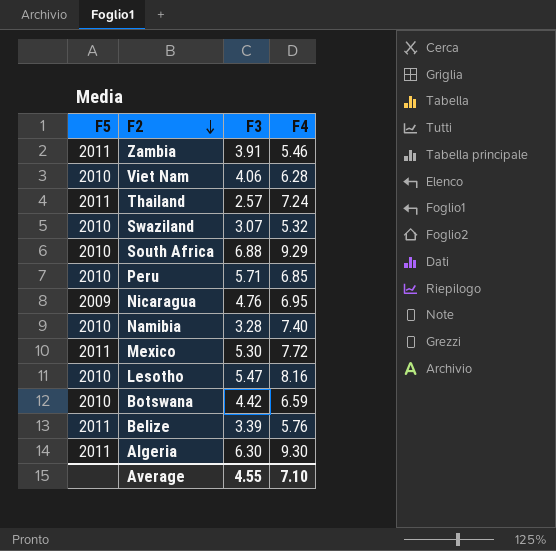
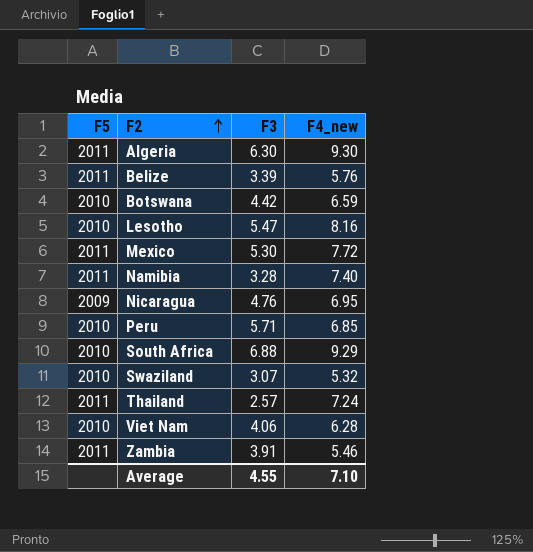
row order: F2 descending -> F2 ascending
column name: F4 -> F4_new
Namibia | F5: 2010 -> 2011

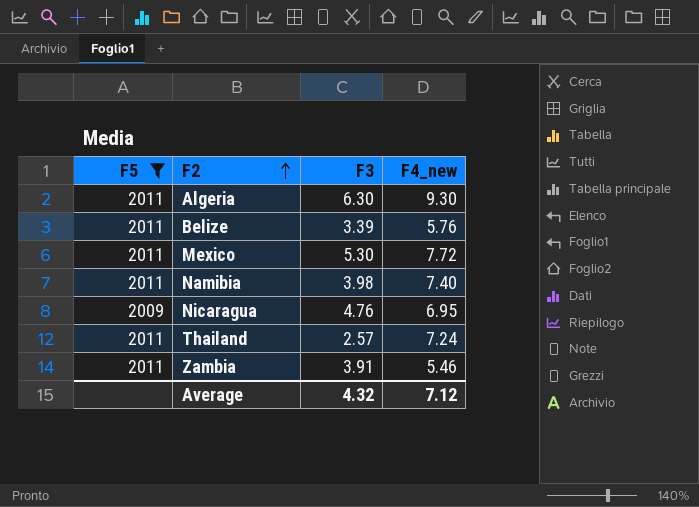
filter: none -> F5 != 2010
Namibia | F3: 3.28 -> 3.98
Average | F3: 4.55 -> 4.32
Average | F4_new: 7.10 -> 7.12

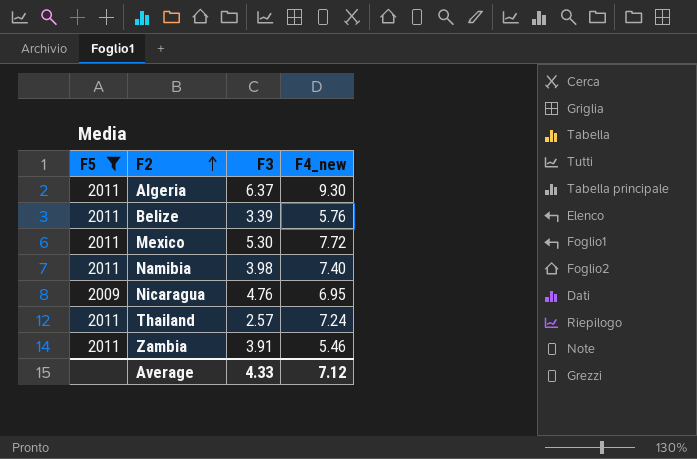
Algeria | F3: 6.30 -> 6.37
Average | F3: 4.32 -> 4.33

